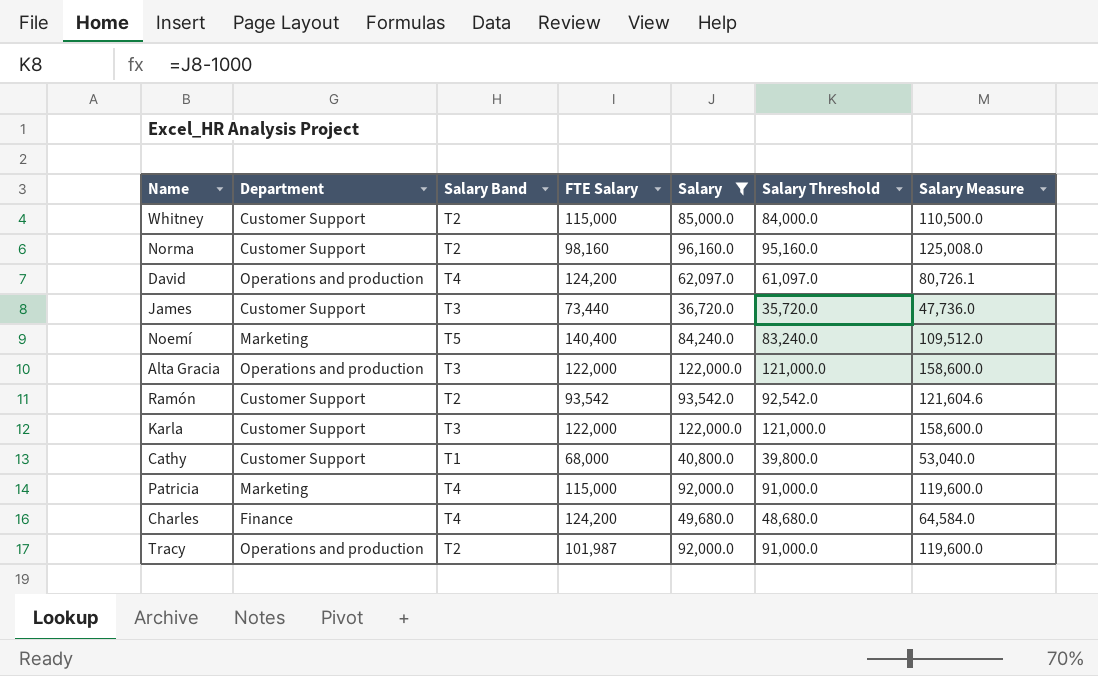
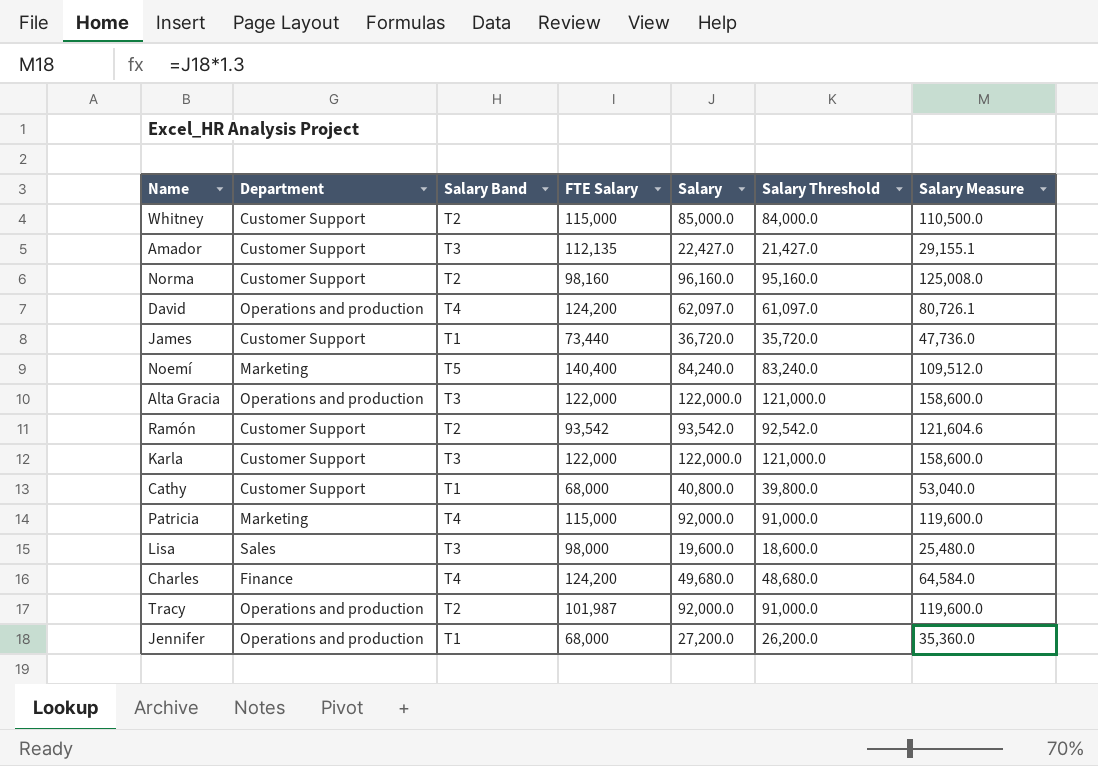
filter: Salary >= 36,720.0 -> none
James | Salary Band: T3 -> T1

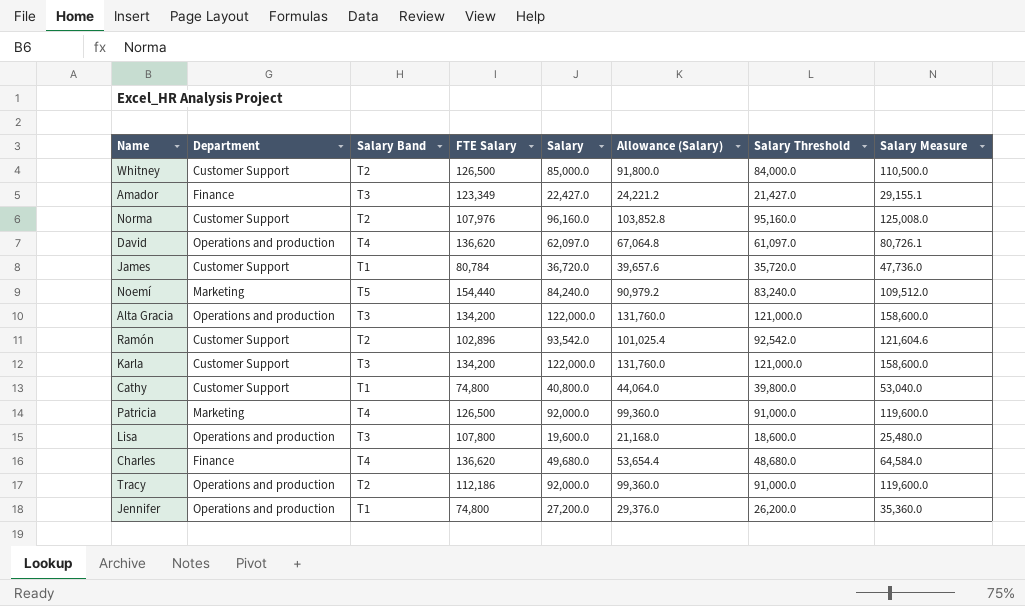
column Allowance (Salary) | formula: none -> [Salary] * 1.08
Whitney | FTE Salary: 115,000 -> 126,500
Amador | Department: Customer Support -> Finance
Amador | FTE Salary: 112,135 -> 123,349
Norma | FTE Salary: 98,160 -> 107,976
David | FTE Salary: 124,200 -> 136,620
James | FTE Salary: 73,440 -> 80,784
Noemí | FTE Salary: 140,400 -> 154,440
Alta Gracia | FTE Salary: 122,000 -> 134,200
Ramón | FTE Salary: 93,542 -> 102,896
Karla | FTE Salary: 122,000 -> 134,200
Cathy | FTE Salary: 68,000 -> 74,800
Patricia | FTE Salary: 115,000 -> 126,500
Lisa | Department: Sales -> Operations and production
Lisa | FTE Salary: 98,000 -> 107,800
Charles | FTE Salary: 124,200 -> 136,620
Tracy | FTE Salary: 101,987 -> 112,186
Jennifer | FTE Salary: 68,000 -> 74,800

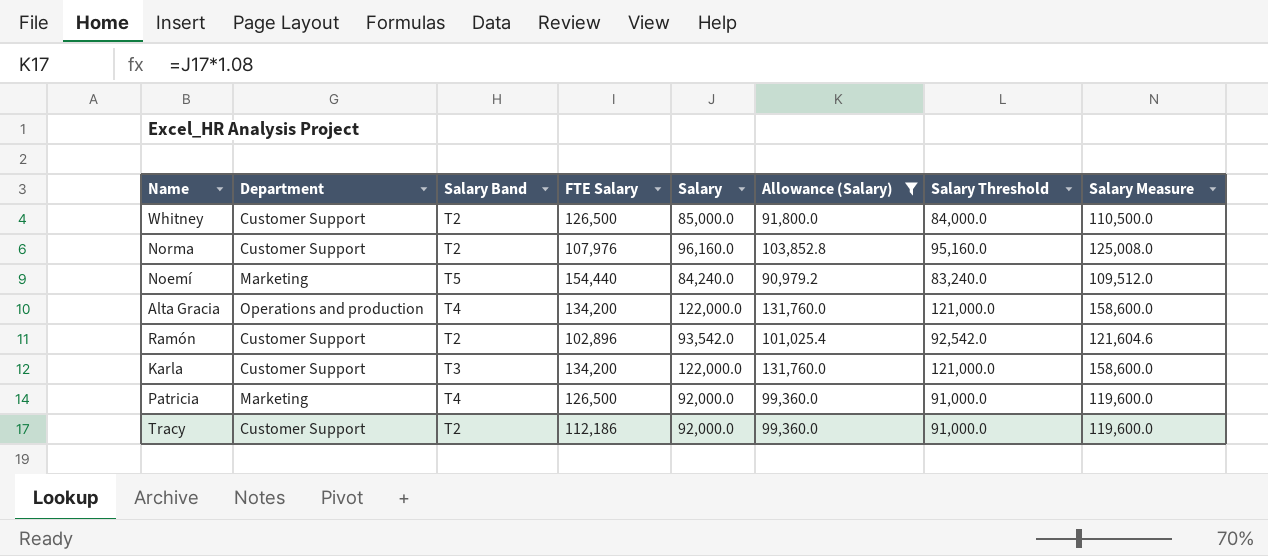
filter: none -> Allowance (Salary) >= 90,979.2
Alta Gracia | Salary Band: T3 -> T4
Tracy | Department: Operations and production -> Customer Support

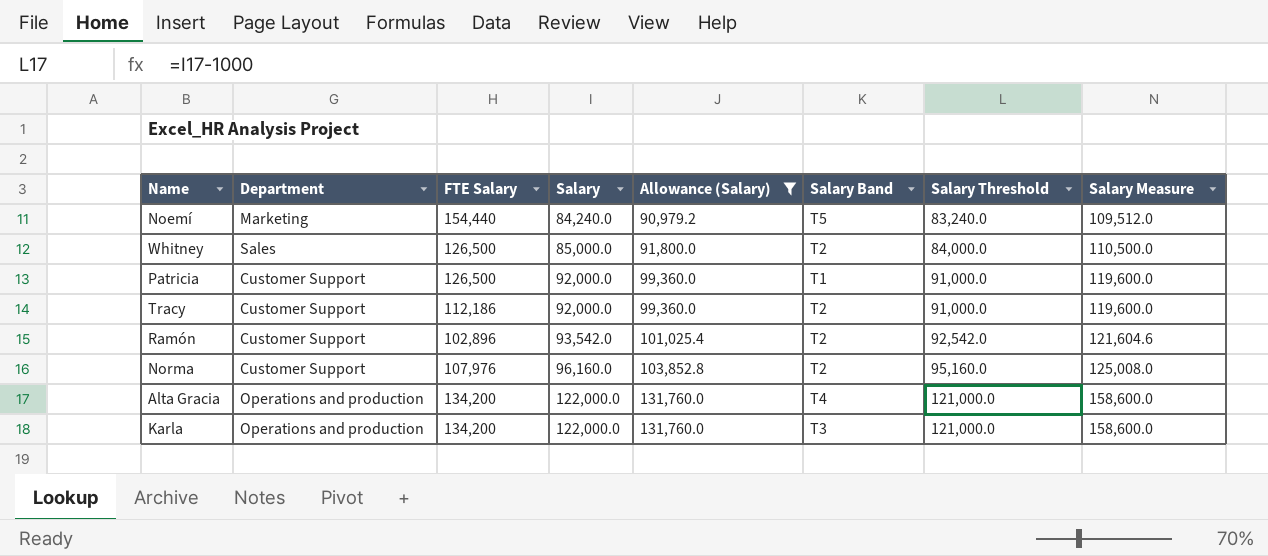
row order: none -> Salary ascending
column Salary Band | position: 3 -> 6
Whitney | Department: Customer Support -> Sales
Patricia | Department: Marketing -> Customer Support
Patricia | Salary Band: T4 -> T1
Karla | Department: Customer Support -> Operations and production

